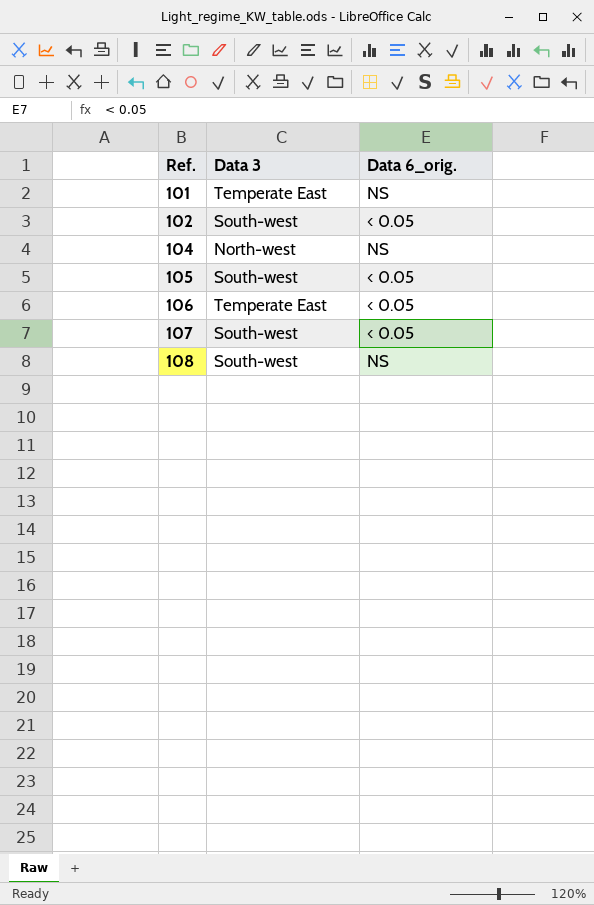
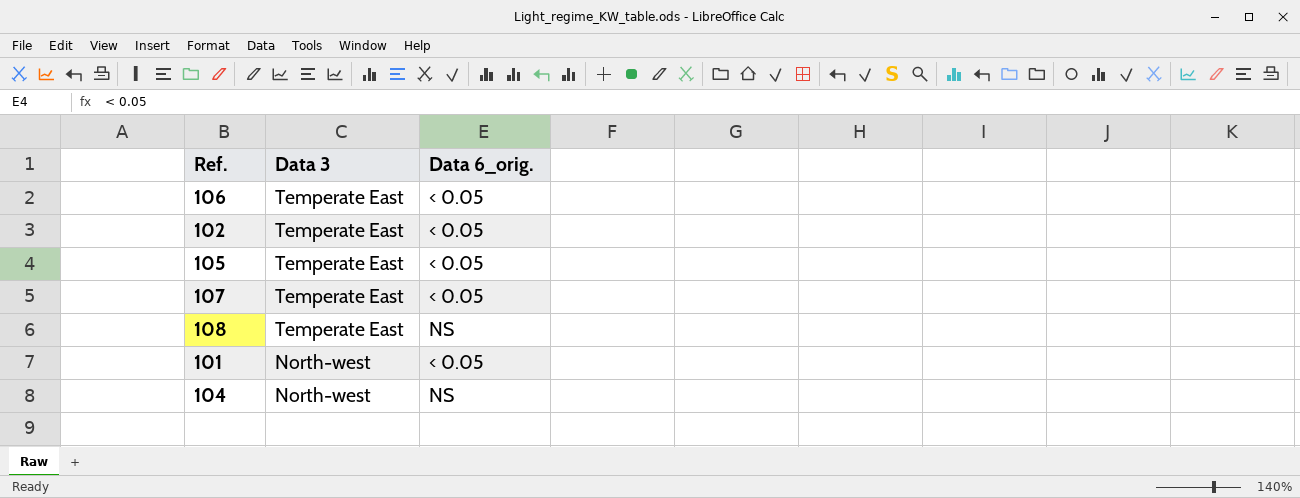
row order: Ref. ascending -> Data 3 descending
102 | Data 3: South-west -> Temperate East
105 | Data 3: South-west -> Temperate East
107 | Data 3: South-west -> Temperate East
108 | Data 3: South-west -> Temperate East
101 | Data 3: Temperate East -> North-west
101 | Data 6_orig.: NS -> < 0.05

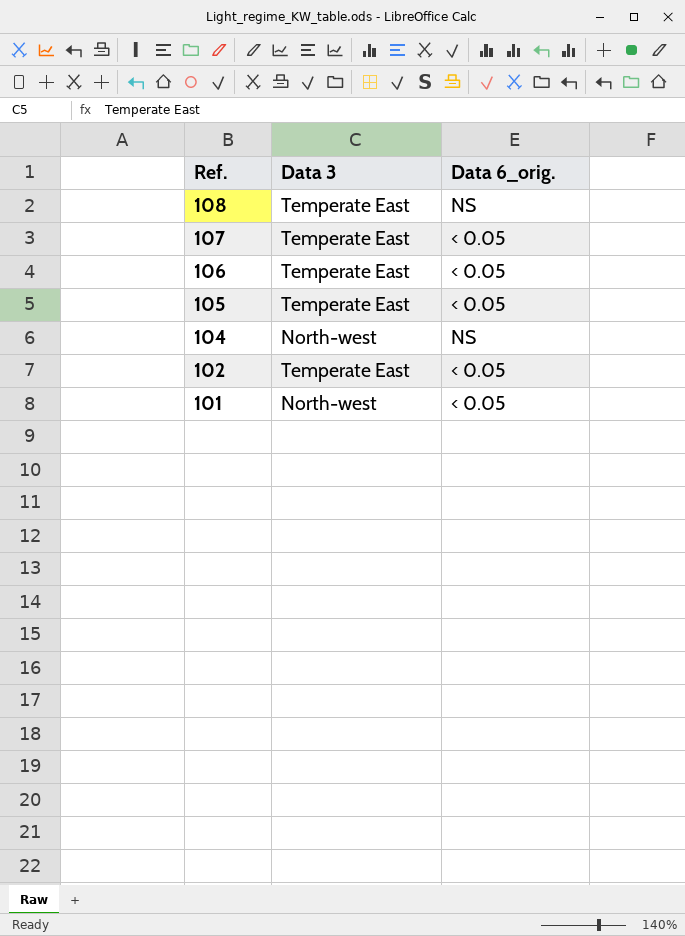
row order: Data 3 descending -> Ref. descending

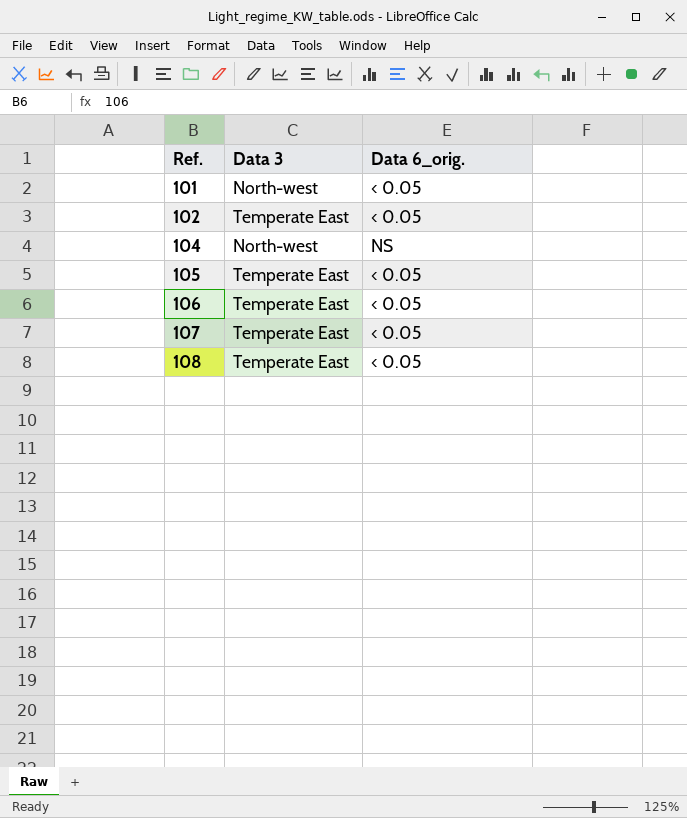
row order: Ref. descending -> Ref. ascending
108 | Data 6_orig.: NS -> < 0.05

